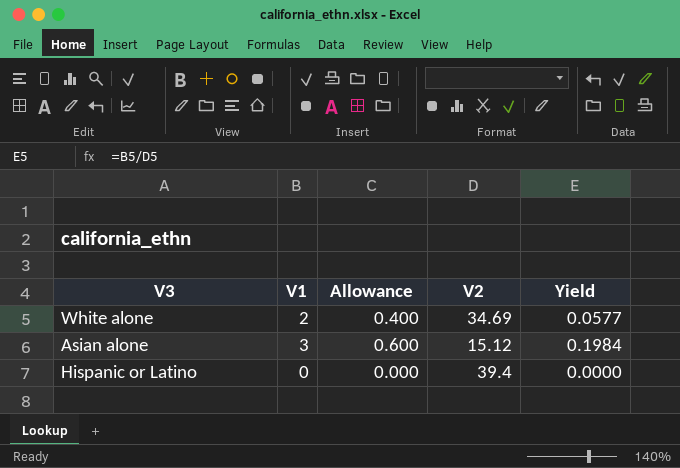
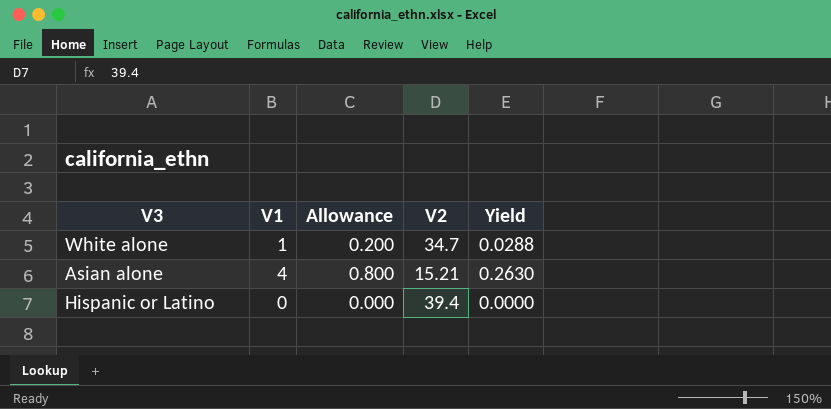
White alone | V1: 2 -> 1
White alone | Allowance: 0.400 -> 0.200
White alone | V2: 34.69 -> 34.7
White alone | Yield: 0.0577 -> 0.0288
Asian alone | V1: 3 -> 4
Asian alone | Allowance: 0.600 -> 0.800
Asian alone | V2: 15.12 -> 15.21
Asian alone | Yield: 0.1984 -> 0.2630

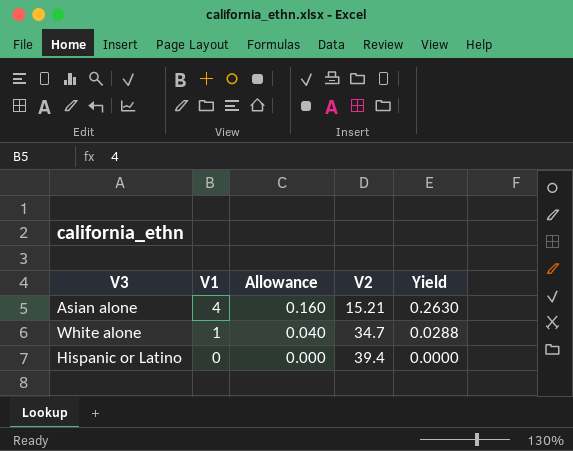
row order: none -> V1 descending
column Allowance | formula: [V1] * 0.2 -> [V1] * 0.04

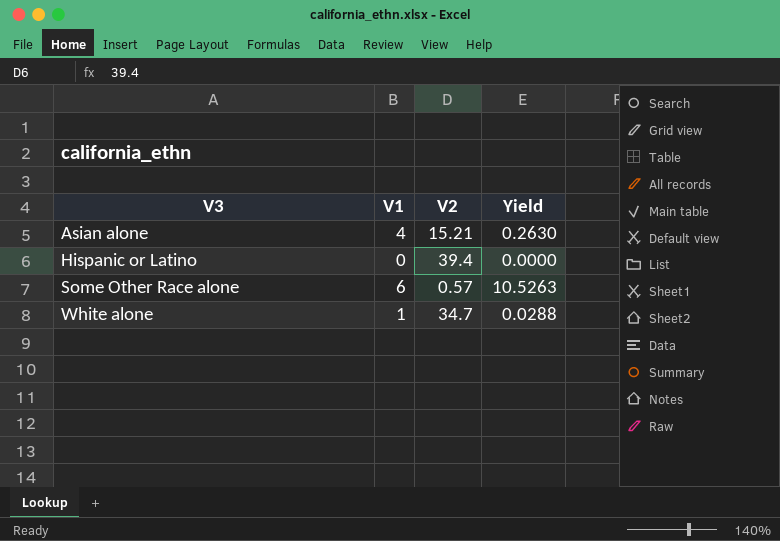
row order: V1 descending -> V3 ascending
column Allowance | formula: [V1] * 0.04 -> none
row Some Other Race alone: none -> 6 | 0.57 | 10.5263

